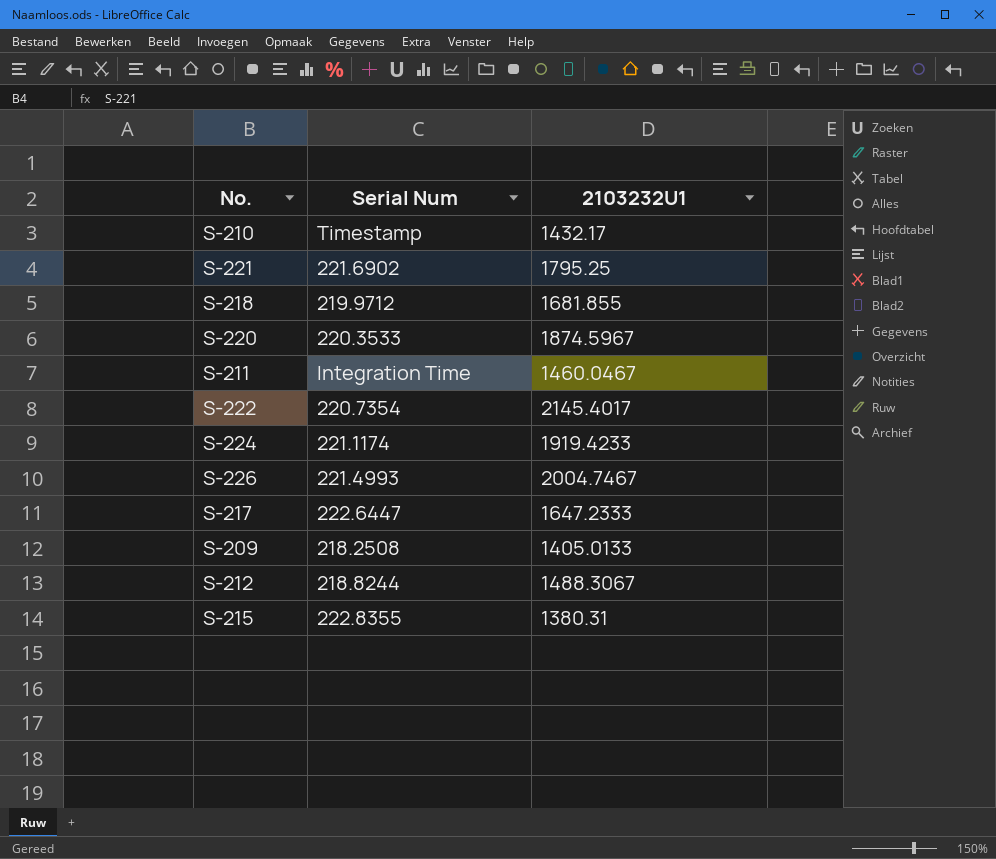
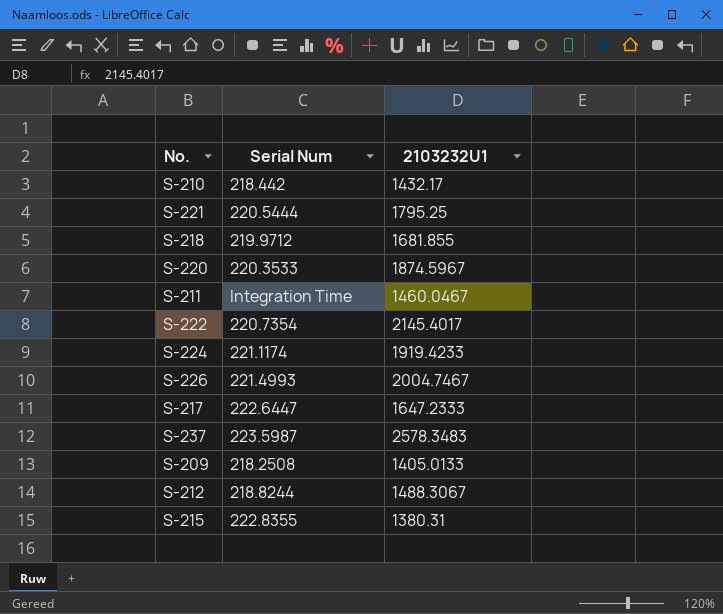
S-210 | Serial Num: Timestamp -> 218.442
S-221 | Serial Num: 221.6902 -> 220.5444
row S-237: none -> 223.5987 | 2578.3483

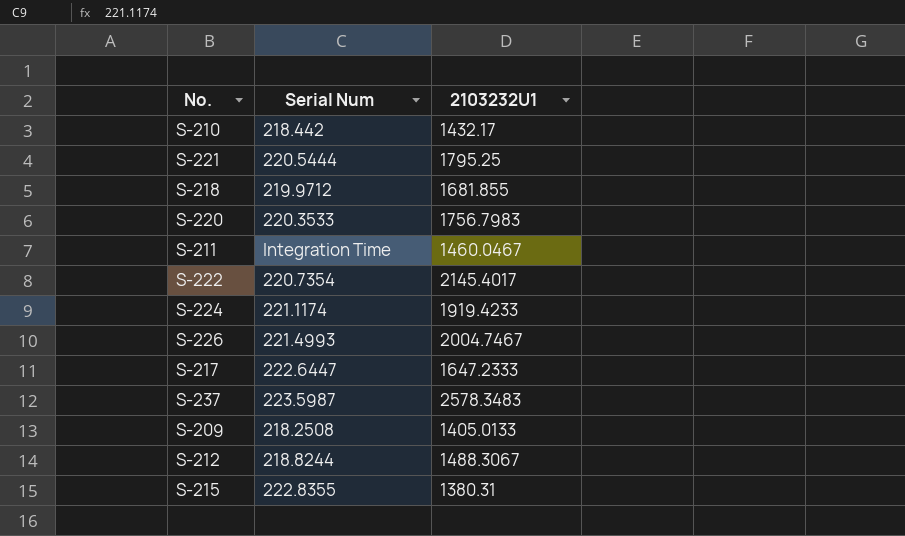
S-220 | 2103232U1: 1874.5967 -> 1756.7983

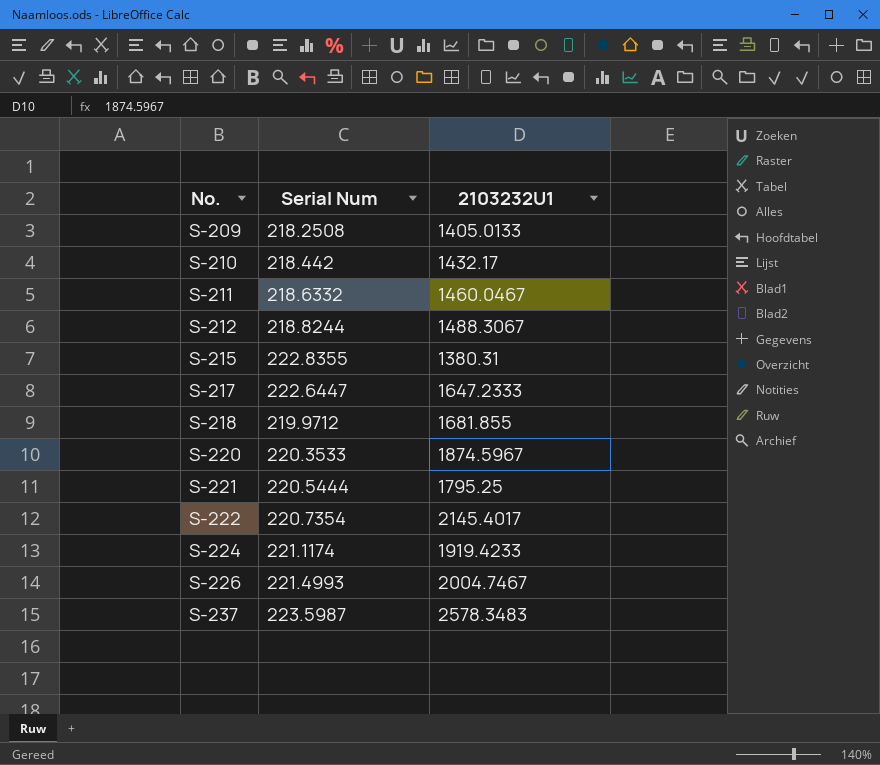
row order: none -> No. ascending
S-211 | Serial Num: Integration Time -> 218.6332
S-220 | 2103232U1: 1756.7983 -> 1874.5967

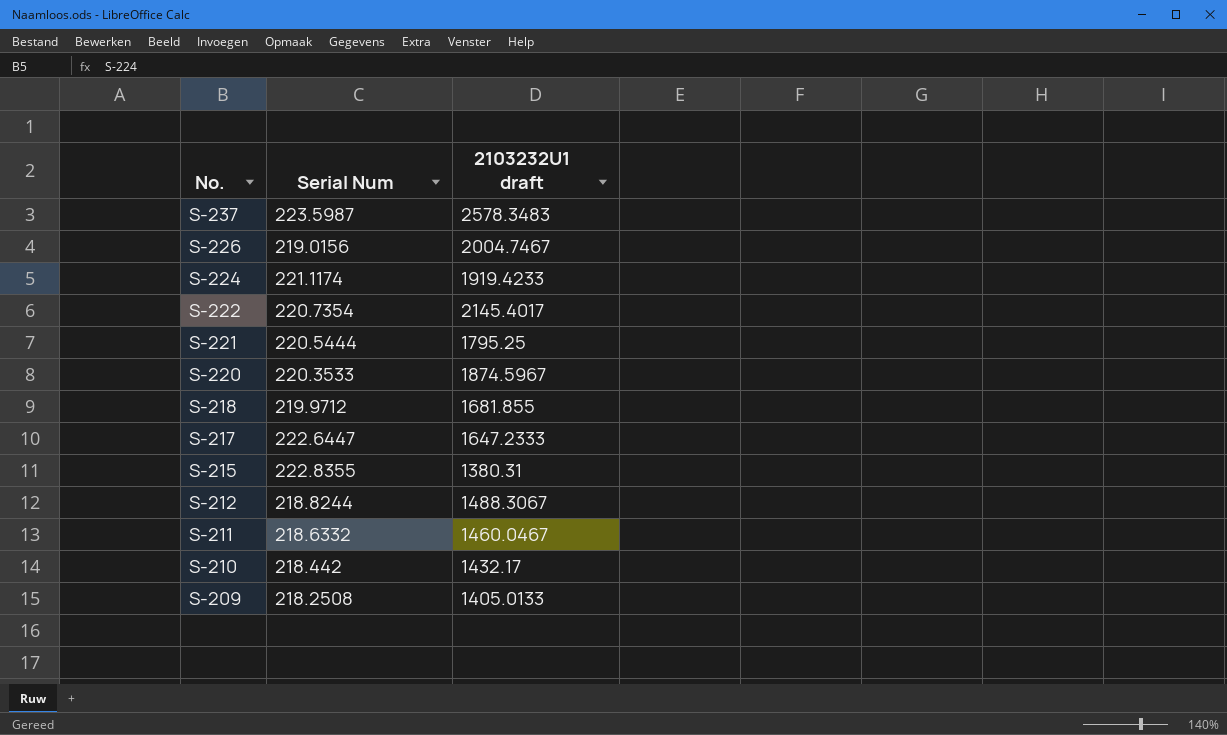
row order: No. ascending -> No. descending
column name: 2103232U1 -> 2103232U1 draft
S-226 | Serial Num: 221.4993 -> 219.0156

